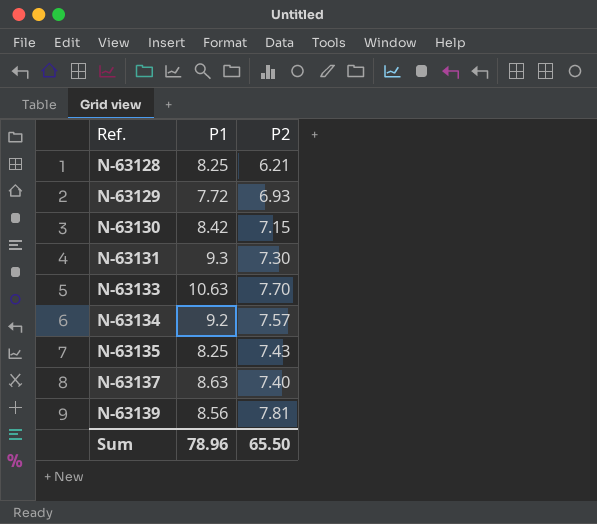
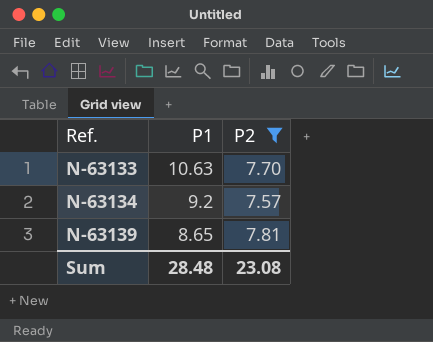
filter: none -> P2 >= 7.57
N-63139 | P1: 8.56 -> 8.65
Sum | P1: 78.96 -> 28.48
Sum | P2: 65.50 -> 23.08

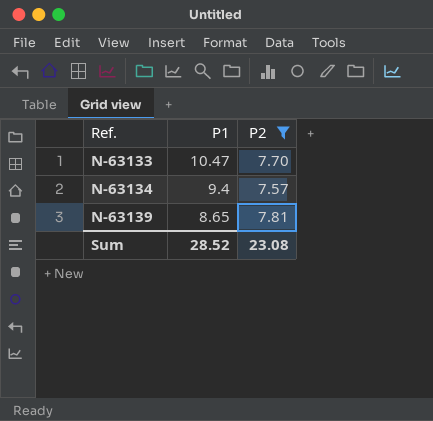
N-63133 | P1: 10.63 -> 10.47
N-63134 | P1: 9.2 -> 9.4
Sum | P1: 28.48 -> 28.52

